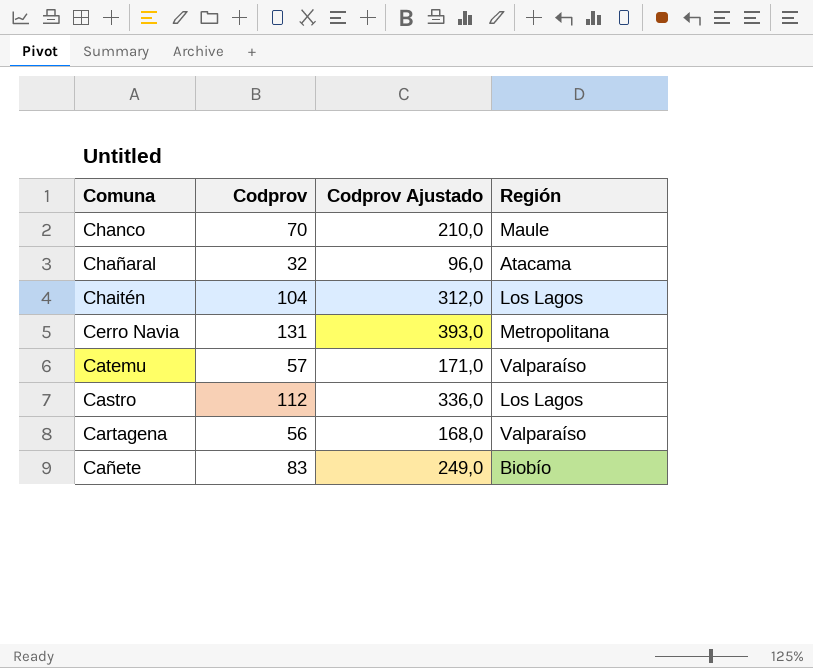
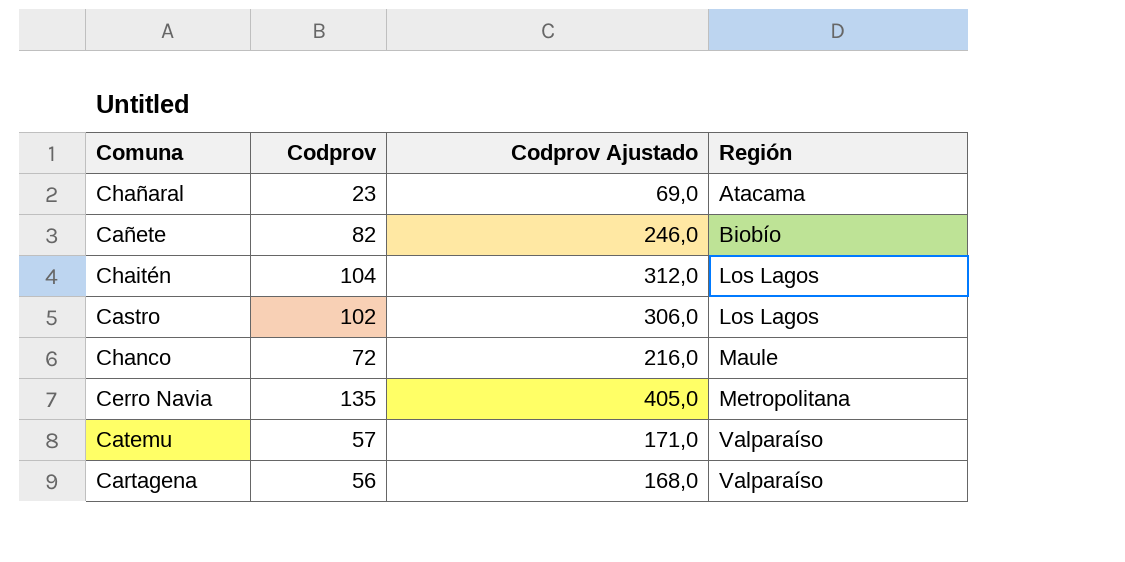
row order: Comuna descending -> Región ascending
Chañaral | Codprov: 32 -> 23
Chañaral | Codprov Ajustado: 96,0 -> 69,0
Cañete | Codprov: 83 -> 82
Cañete | Codprov Ajustado: 249,0 -> 246,0
Castro | Codprov: 112 -> 102
Castro | Codprov Ajustado: 336,0 -> 306,0
Chanco | Codprov: 70 -> 72
Chanco | Codprov Ajustado: 210,0 -> 216,0
Cerro Navia | Codprov: 131 -> 135
Cerro Navia | Codprov Ajustado: 393,0 -> 405,0

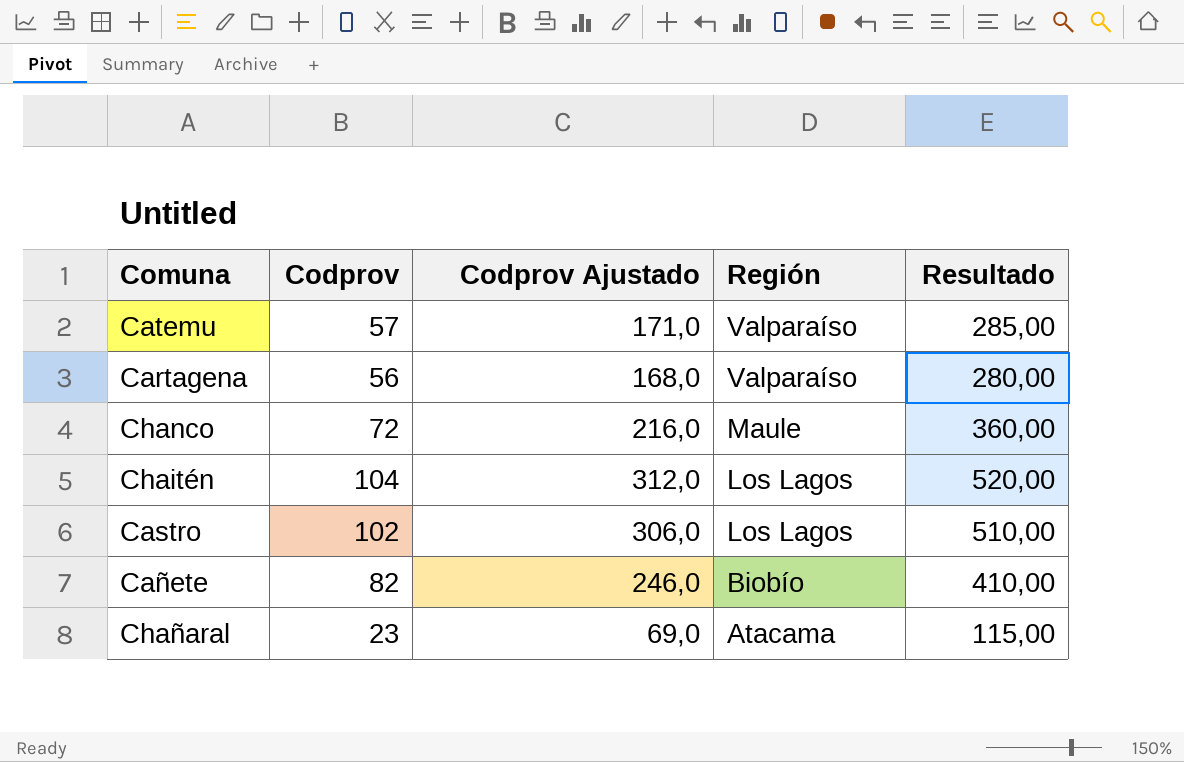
row order: Región ascending -> Región descending
column Resultado | formula: none -> [Codprov] * 5
row Cerro Navia: 135 | 405,0 | Metropolitana -> none

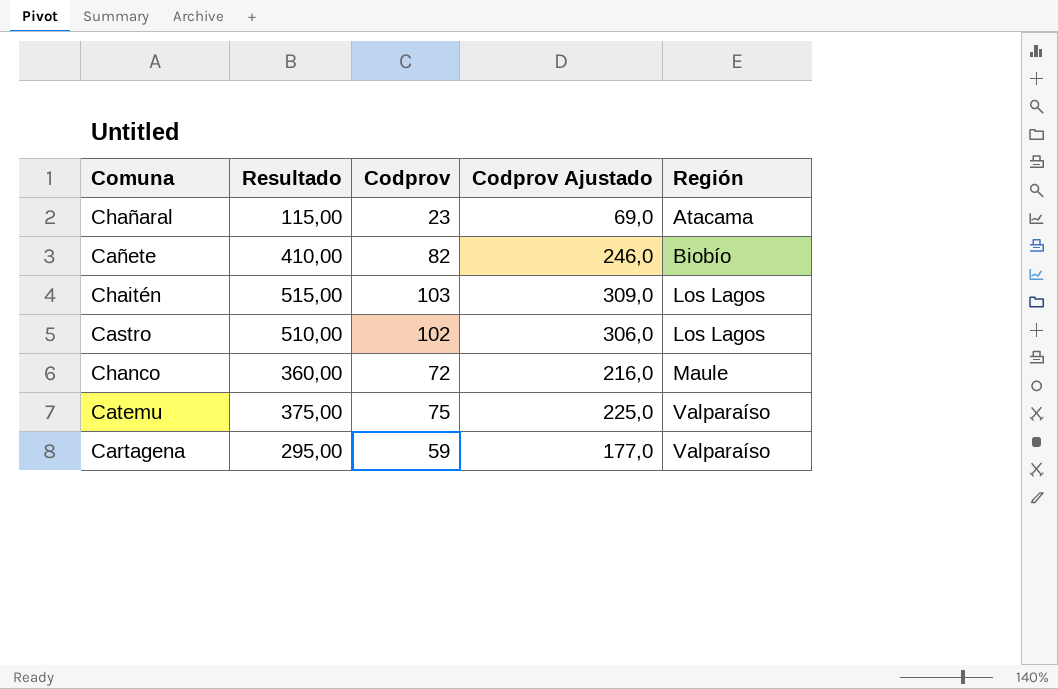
row order: Región descending -> Región ascending
column Resultado | position: 5 -> 2
Chaitén | Resultado: 520,00 -> 515,00
Chaitén | Codprov: 104 -> 103
Chaitén | Codprov Ajustado: 312,0 -> 309,0
Catemu | Resultado: 285,00 -> 375,00
Catemu | Codprov: 57 -> 75
Catemu | Codprov Ajustado: 171,0 -> 225,0
Cartagena | Resultado: 280,00 -> 295,00
Cartagena | Codprov: 56 -> 59
Cartagena | Codprov Ajustado: 168,0 -> 177,0

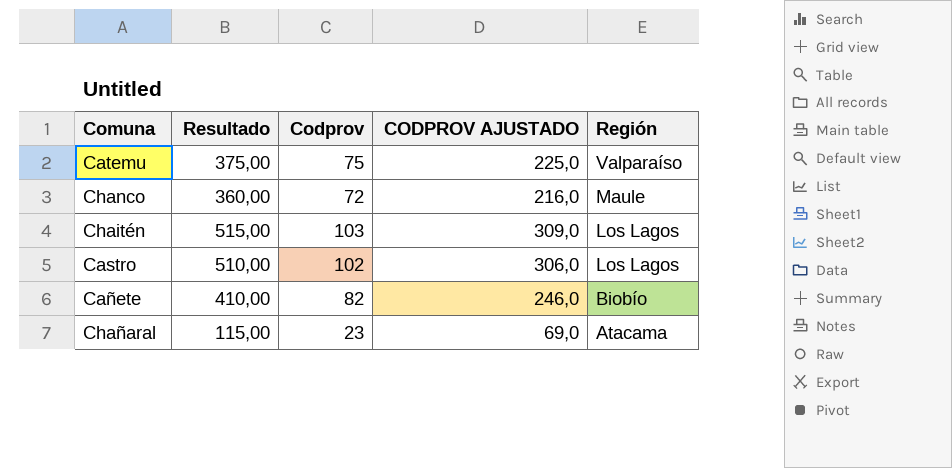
row order: Región ascending -> Región descending
column name: Codprov Ajustado -> CODPROV AJUSTADO
row Cartagena: 295,00 | 59 | 177,0 | Valparaíso -> none

